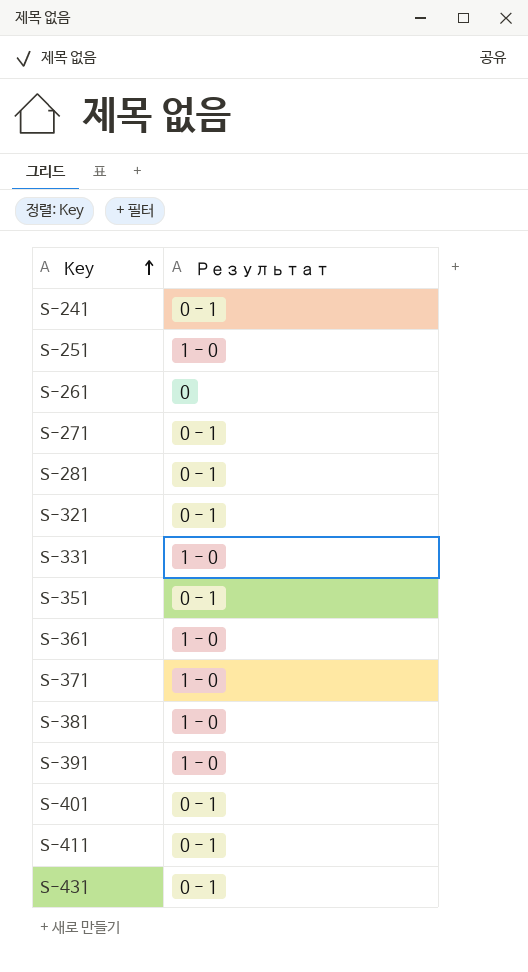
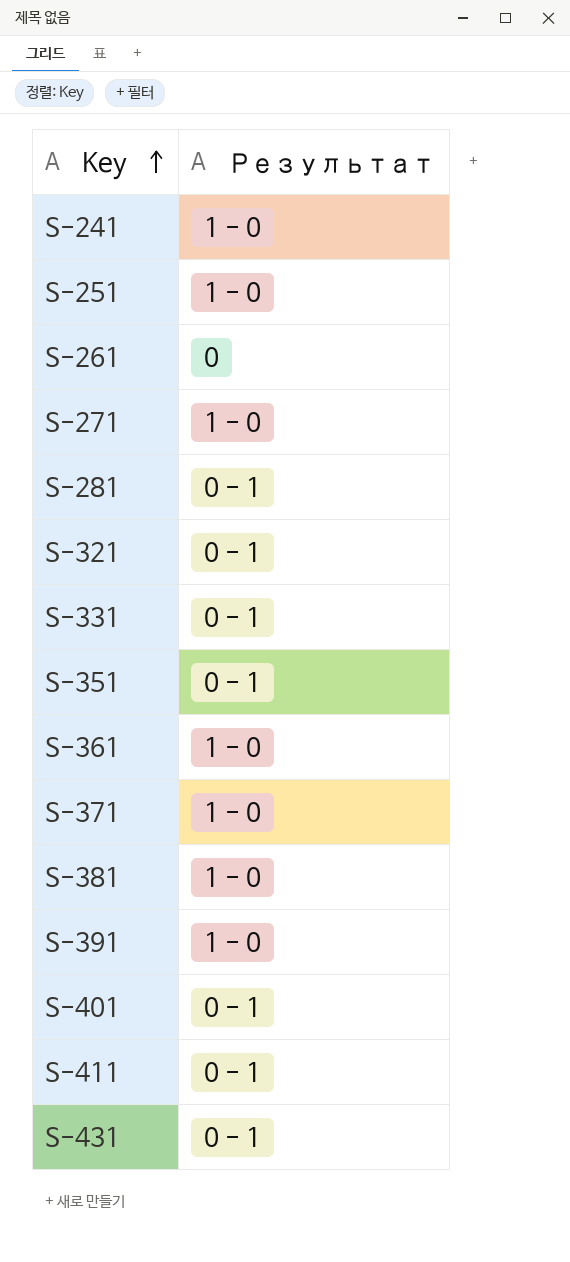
S-241 | Результат: 0 - 1 -> 1 - 0
S-271 | Результат: 0 - 1 -> 1 - 0
S-331 | Результат: 1 - 0 -> 0 - 1

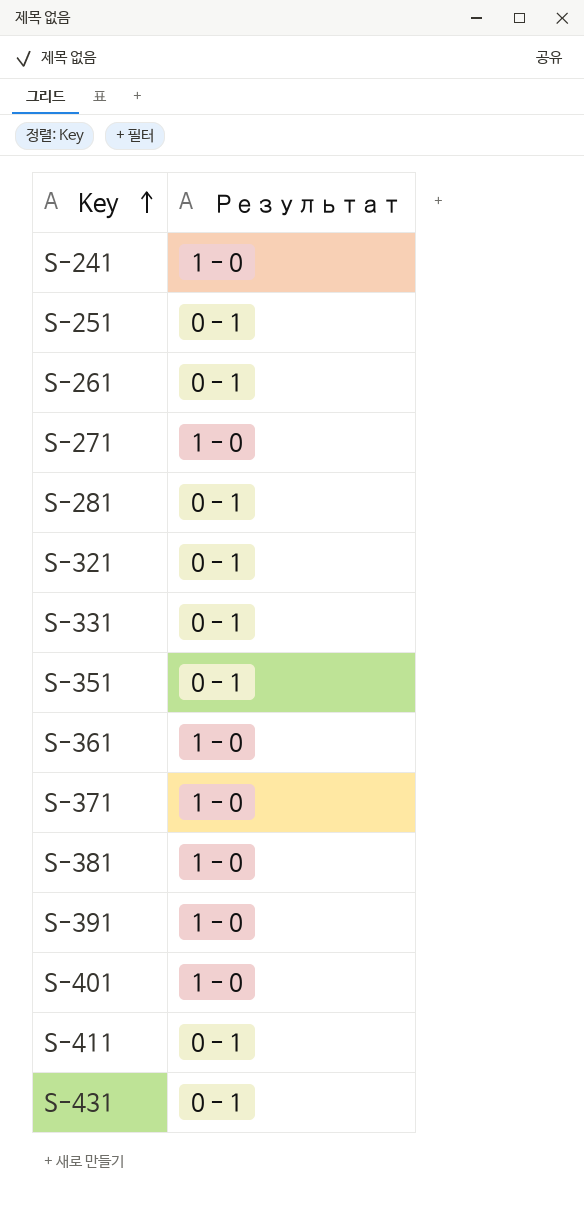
S-251 | Результат: 1 - 0 -> 0 - 1
S-261 | Результат: 0 -> 0 - 1
S-401 | Результат: 0 - 1 -> 1 - 0

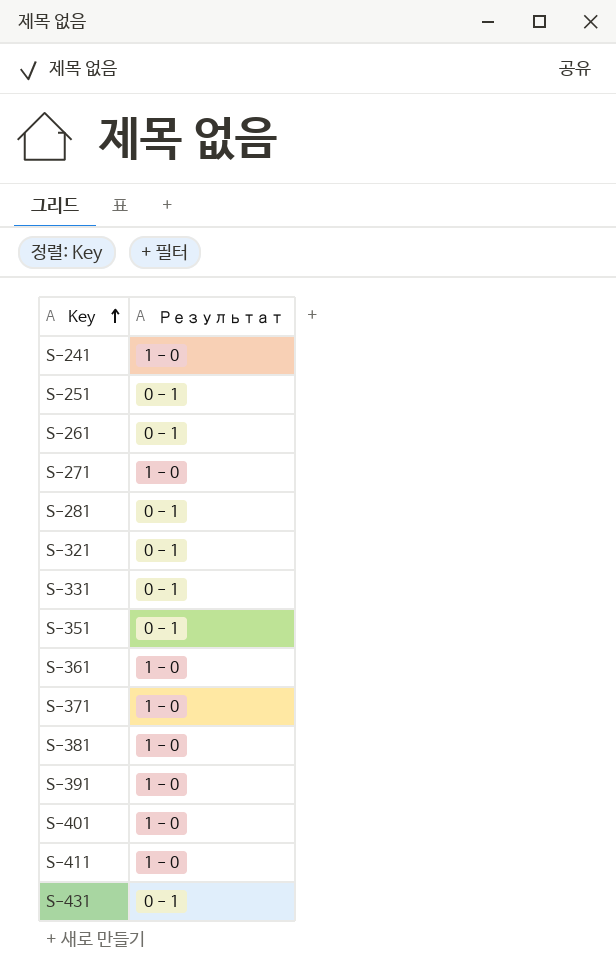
S-411 | Результат: 0 - 1 -> 1 - 0

